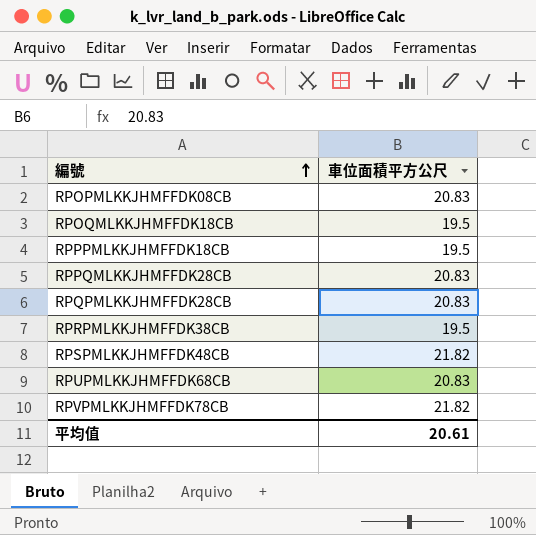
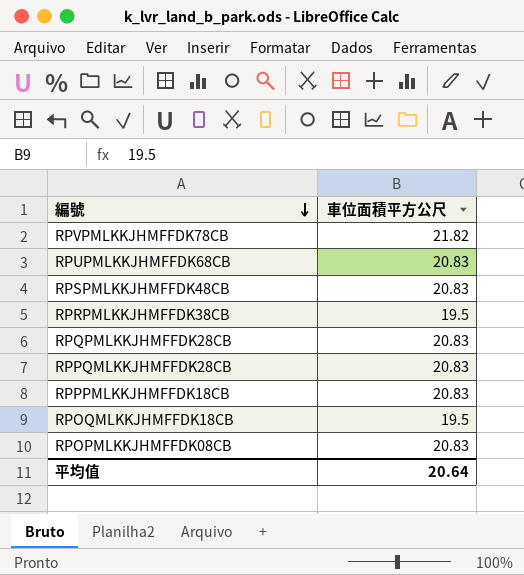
row order: 編號 ascending -> 編號 descending
RPSPMLKKJHMFFDK48CB | 車位面積平方公尺: 21.82 -> 20.83
RPPPMLKKJHMFFDK18CB | 車位面積平方公尺: 19.5 -> 20.83
平均值 | 車位面積平方公尺: 20.61 -> 20.64

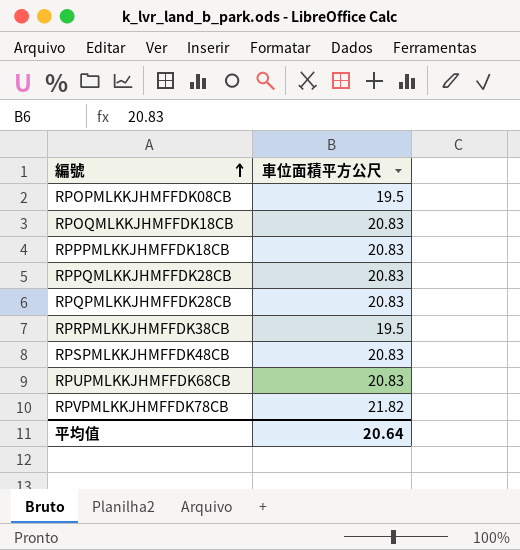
row order: 編號 descending -> 編號 ascending
RPOPMLKKJHMFFDK08CB | 車位面積平方公尺: 20.83 -> 19.5
RPOQMLKKJHMFFDK18CB | 車位面積平方公尺: 19.5 -> 20.83

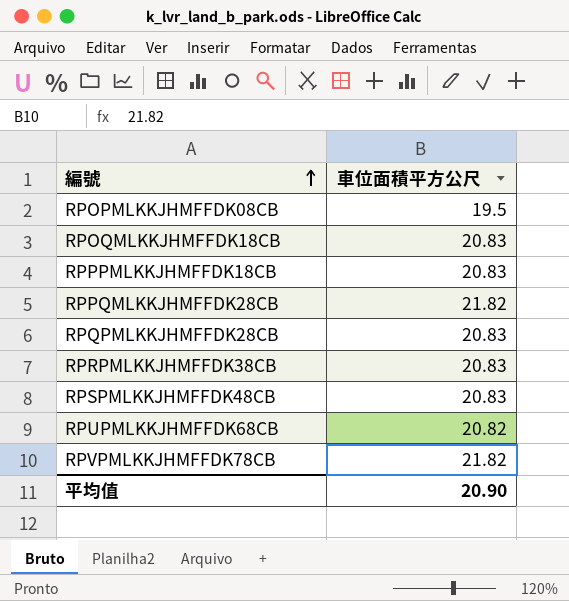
RPPQMLKKJHMFFDK28CB | 車位面積平方公尺: 20.83 -> 21.82
RPRPMLKKJHMFFDK38CB | 車位面積平方公尺: 19.5 -> 20.83
RPUPMLKKJHMFFDK68CB | 車位面積平方公尺: 20.83 -> 20.82
平均值 | 車位面積平方公尺: 20.64 -> 20.90

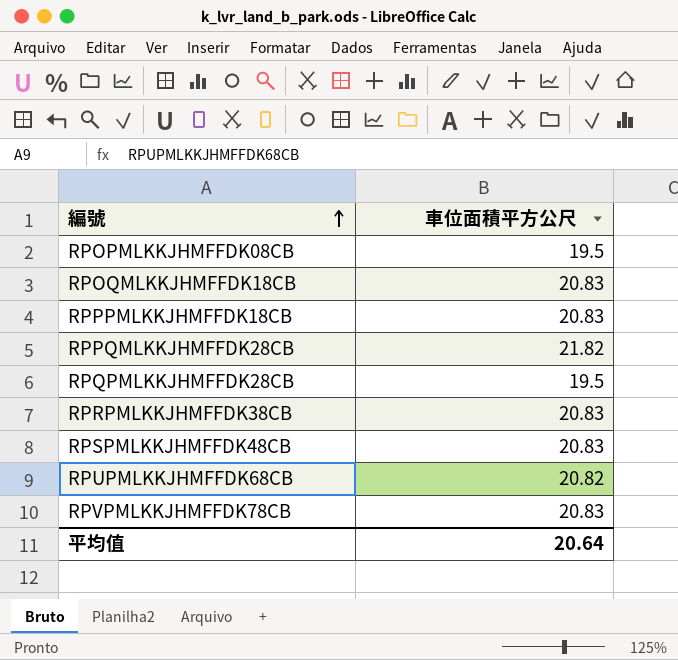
RPQPMLKKJHMFFDK28CB | 車位面積平方公尺: 20.83 -> 19.5
RPVPMLKKJHMFFDK78CB | 車位面積平方公尺: 21.82 -> 20.83
平均值 | 車位面積平方公尺: 20.90 -> 20.64

